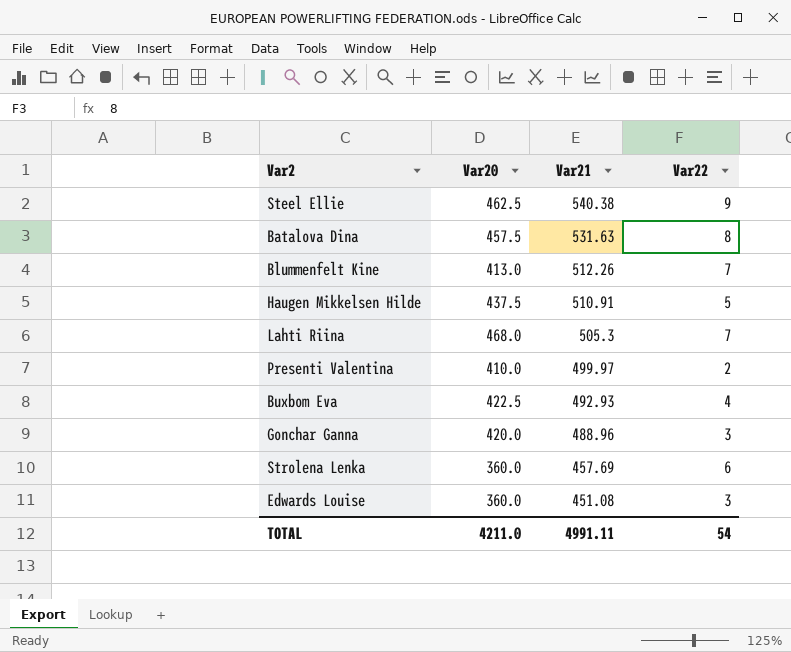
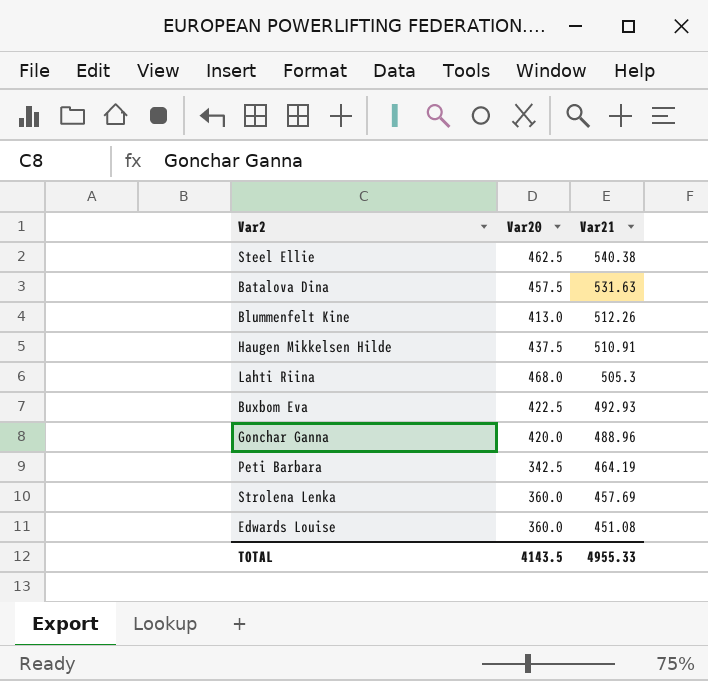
column Var22 | position: 4 -> none
row Presenti Valentina: 410.0 | 499.97 | 2 -> none
row Peti Barbara: none -> 342.5 | 464.19
TOTAL | Var20: 4211.0 -> 4143.5
TOTAL | Var21: 4991.11 -> 4955.33

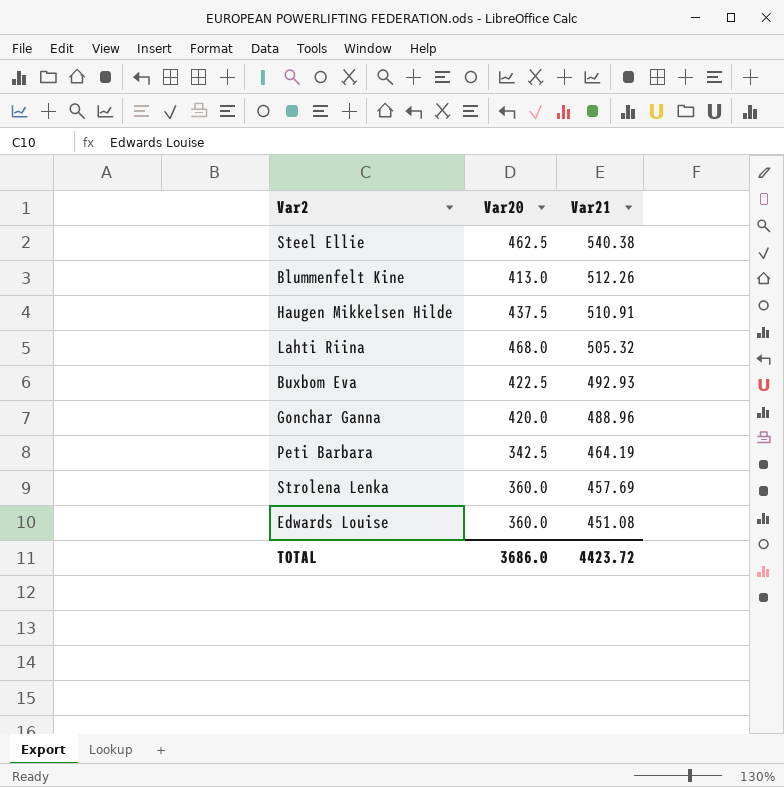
row Batalova Dina: 457.5 | 531.63 -> none
Lahti Riina | Var21: 505.3 -> 505.32
TOTAL | Var20: 4143.5 -> 3686.0
TOTAL | Var21: 4955.33 -> 4423.72

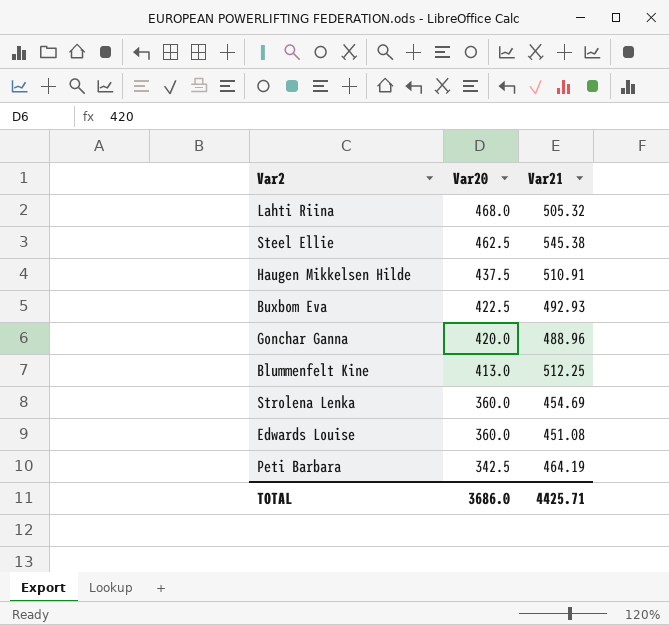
row order: Var21 descending -> Var20 descending
Steel Ellie | Var21: 540.38 -> 545.38
Blummenfelt Kine | Var21: 512.26 -> 512.25
Strolena Lenka | Var21: 457.69 -> 454.69
TOTAL | Var21: 4423.72 -> 4425.71

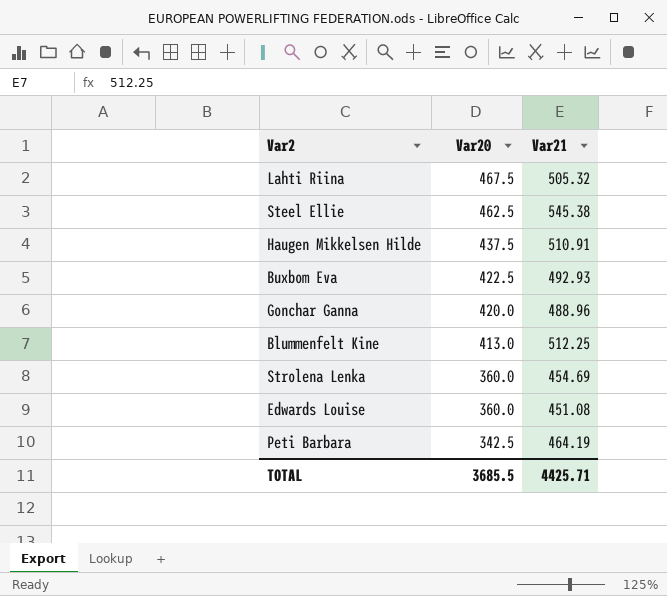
Lahti Riina | Var20: 468.0 -> 467.5
TOTAL | Var20: 3686.0 -> 3685.5

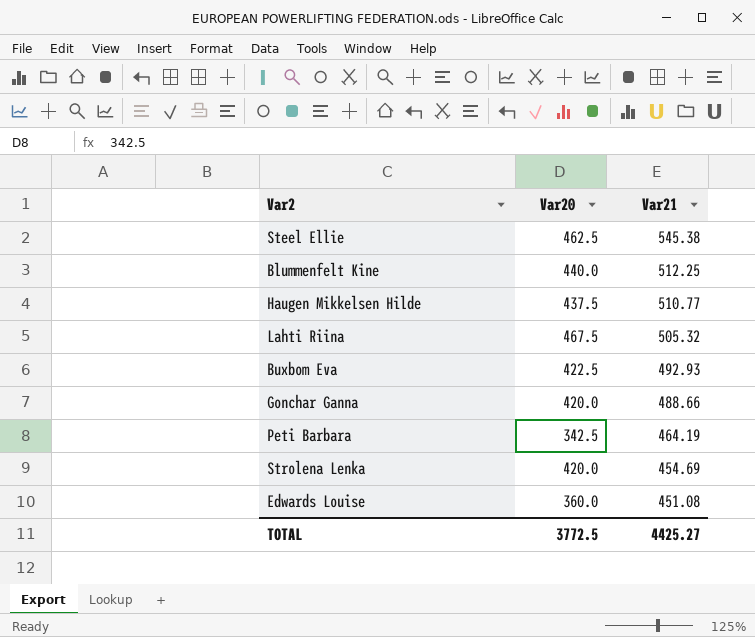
row order: Var20 descending -> Var21 descending
Blummenfelt Kine | Var20: 413.0 -> 440.0
Haugen Mikkelsen Hilde | Var21: 510.91 -> 510.77
Gonchar Ganna | Var21: 488.96 -> 488.66
Strolena Lenka | Var20: 360.0 -> 420.0
TOTAL | Var20: 3685.5 -> 3772.5
TOTAL | Var21: 4425.71 -> 4425.27

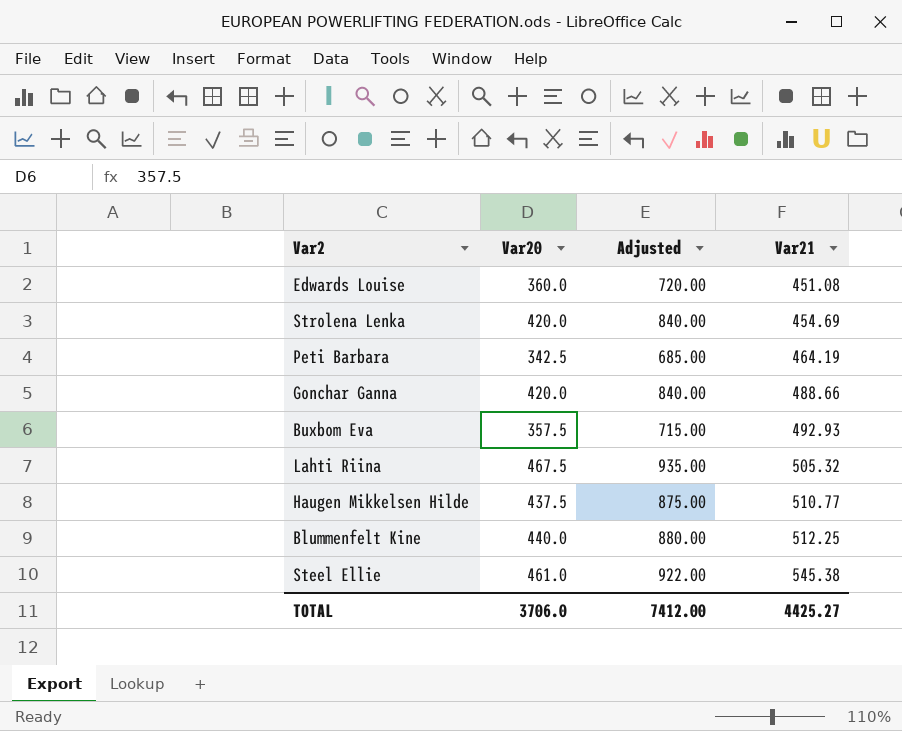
row order: Var21 descending -> Var21 ascending
column Adjusted | formula: none -> [Var20] * 2
Buxbom Eva | Var20: 422.5 -> 357.5
Steel Ellie | Var20: 462.5 -> 461.0
TOTAL | Var20: 3772.5 -> 3706.0

